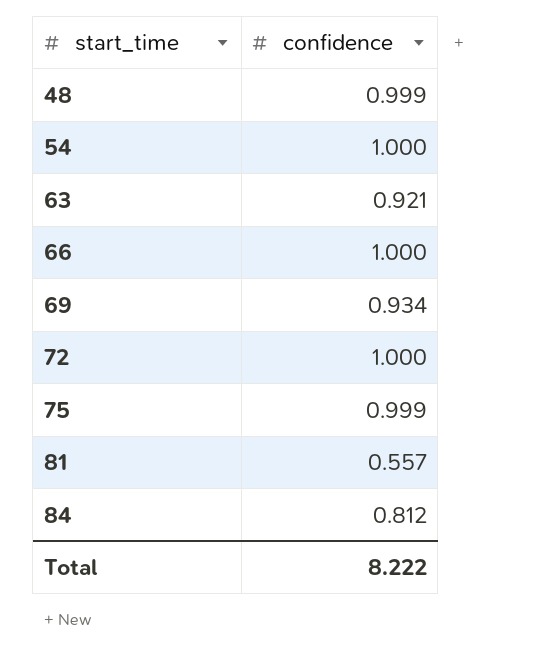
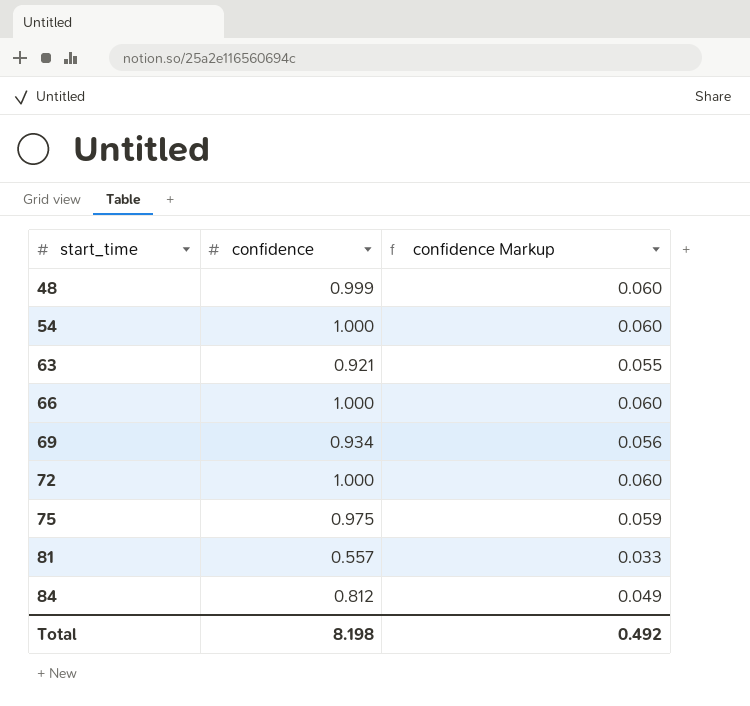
column confidence Markup | formula: none -> [confidence] * 0.06
75 | confidence: 0.999 -> 0.975
Total | confidence: 8.222 -> 8.198

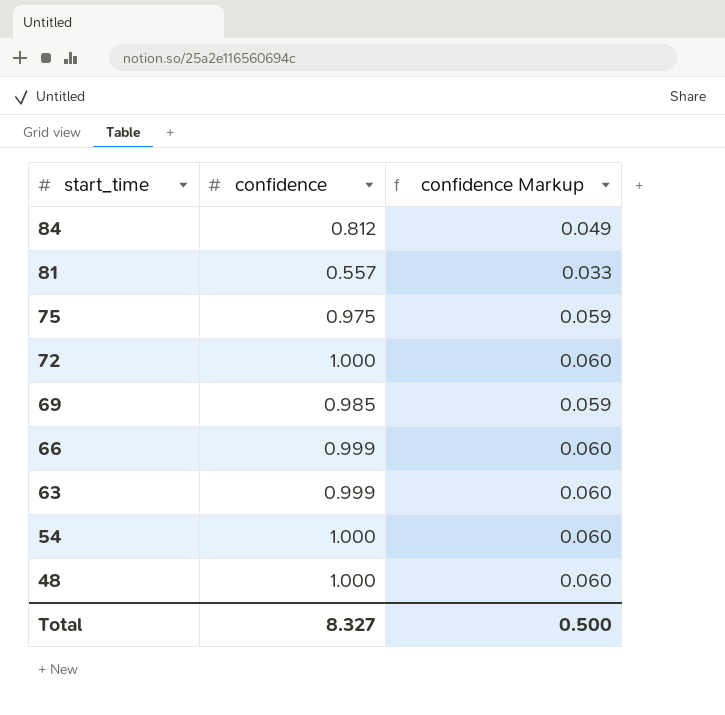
row order: start_time ascending -> start_time descending
69 | confidence: 0.934 -> 0.985
69 | confidence Markup: 0.056 -> 0.059
66 | confidence: 1.000 -> 0.999
63 | confidence: 0.921 -> 0.999
63 | confidence Markup: 0.055 -> 0.060
48 | confidence: 0.999 -> 1.000
Total | confidence: 8.198 -> 8.327
Total | confidence Markup: 0.492 -> 0.500

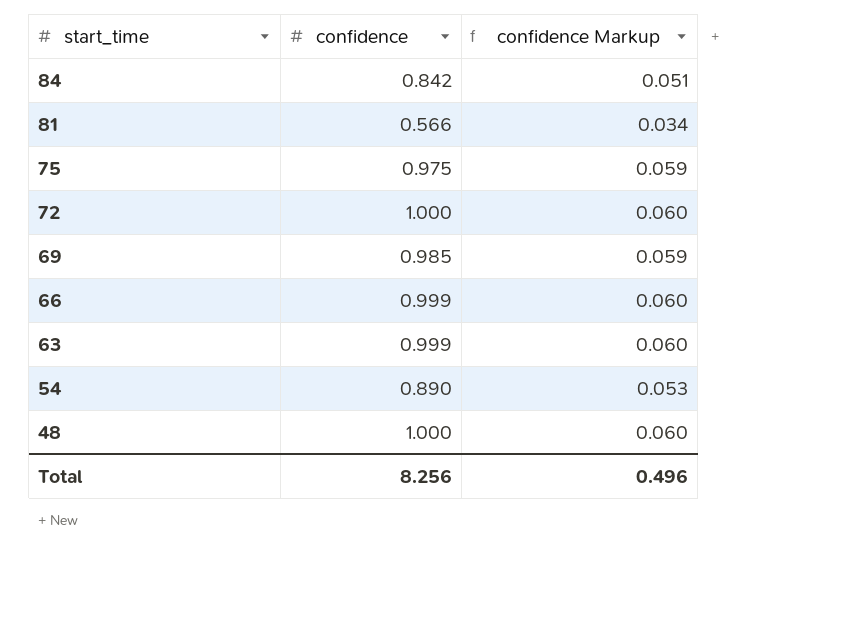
84 | confidence: 0.812 -> 0.842
84 | confidence Markup: 0.049 -> 0.051
81 | confidence: 0.557 -> 0.566
81 | confidence Markup: 0.033 -> 0.034
54 | confidence: 1.000 -> 0.890
54 | confidence Markup: 0.060 -> 0.053
Total | confidence: 8.327 -> 8.256
Total | confidence Markup: 0.500 -> 0.496

